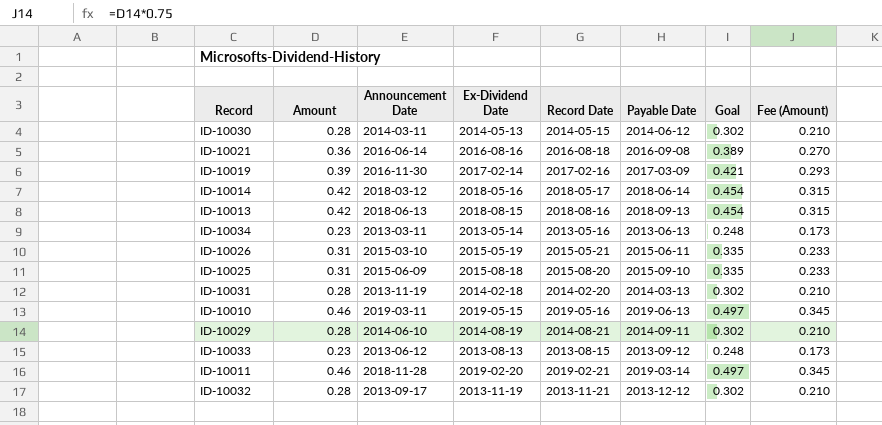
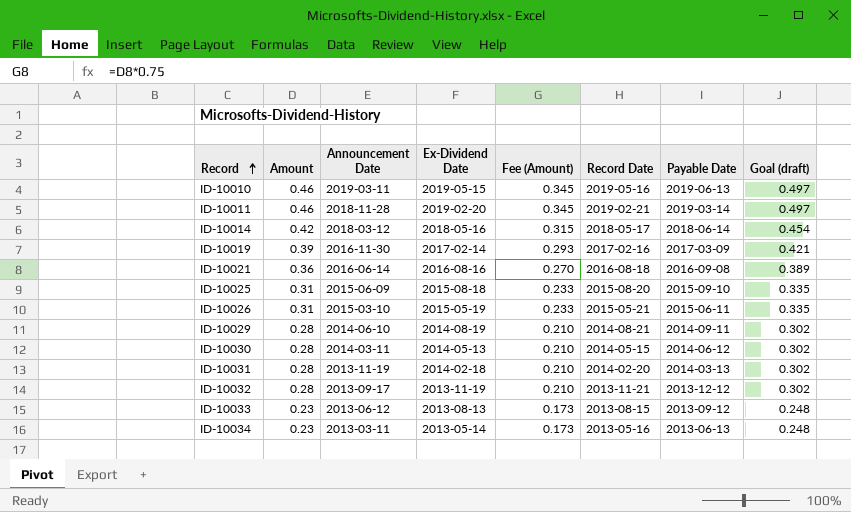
row order: none -> Record ascending
column Fee (Amount) | position: 8 -> 5
column name: Goal -> Goal (draft)
row ID-10013: 0.42 | 2018-06-13 | 2018-08-15 | 2018-08-16 | 2018-09-13 | 0.454 | 0.315 -> none

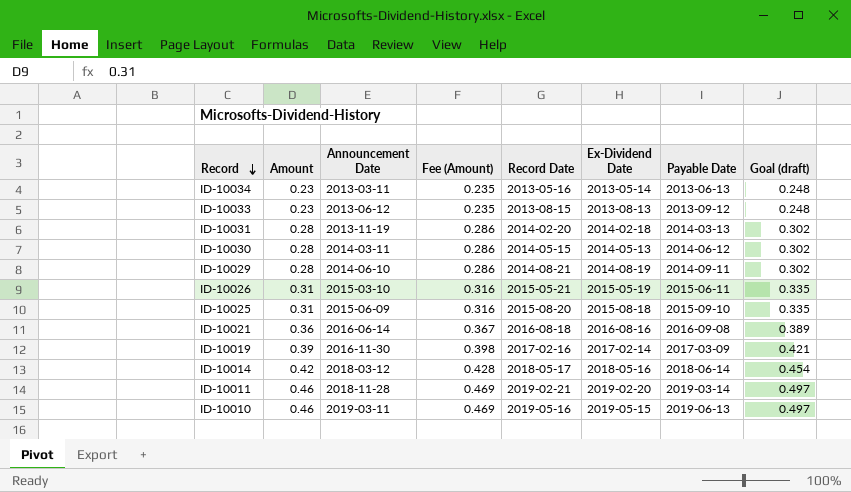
row order: Record ascending -> Record descending
column Fee (Amount) | formula: [Amount] * 0.75 -> [Amount] * 1.02
column Ex-Dividend Date | position: 4 -> 6
row ID-10032: 0.28 | 2013-09-17 | 2013-11-19 | 0.210 | 2013-11-21 | 2013-12-12 | 0.302 -> none

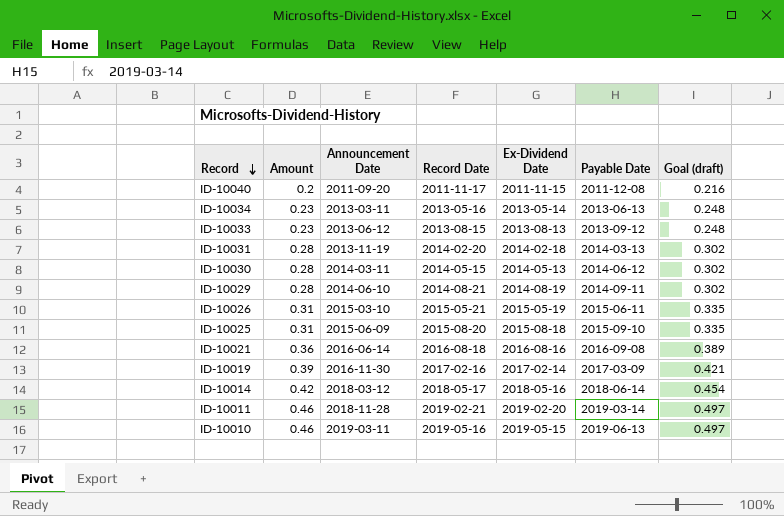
column Fee (Amount) | formula: [Amount] * 1.02 -> none
row ID-10040: none -> 0.2 | 2011-09-20 | 2011-11-17 | 2011-11-15 | 2011-12-08 | 0.216

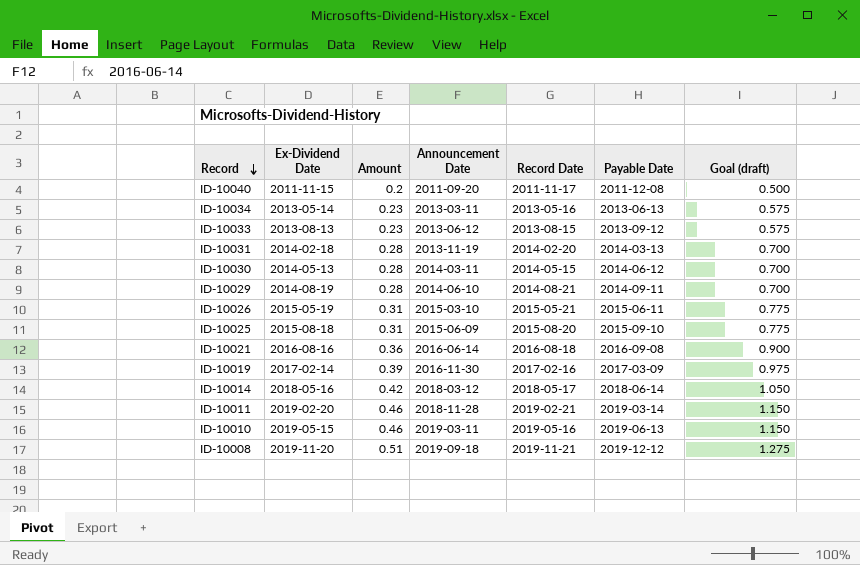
column Ex-Dividend Date | position: 5 -> 2
column Goal (draft) | formula: [Amount] * 1.08 -> [Amount] * 2.5
row ID-10008: none -> 2019-11-20 | 0.51 | 2019-09-18 | 2019-11-21 | 2019-12-12 | 1.275

